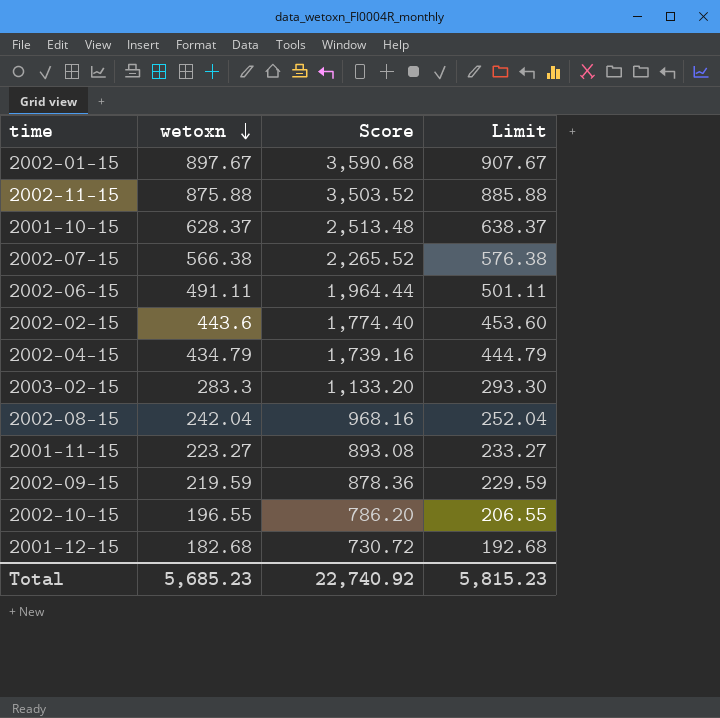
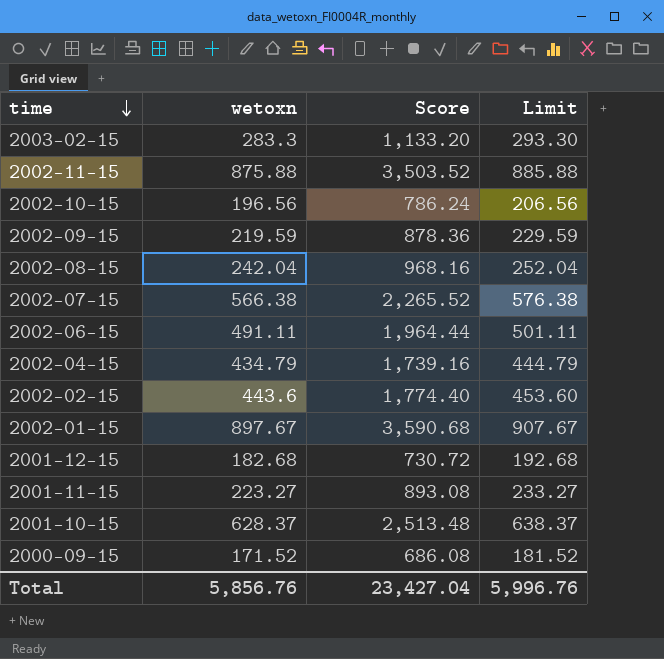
row order: wetoxn descending -> time descending
2002-10-15 | wetoxn: 196.55 -> 196.56
2002-10-15 | Score: 786.20 -> 786.24
2002-10-15 | Limit: 206.55 -> 206.56
row 2000-09-15: none -> 171.52 | 686.08 | 181.52
Total | wetoxn: 5,685.23 -> 5,856.76
Total | Score: 22,740.92 -> 23,427.04
Total | Limit: 5,815.23 -> 5,996.76

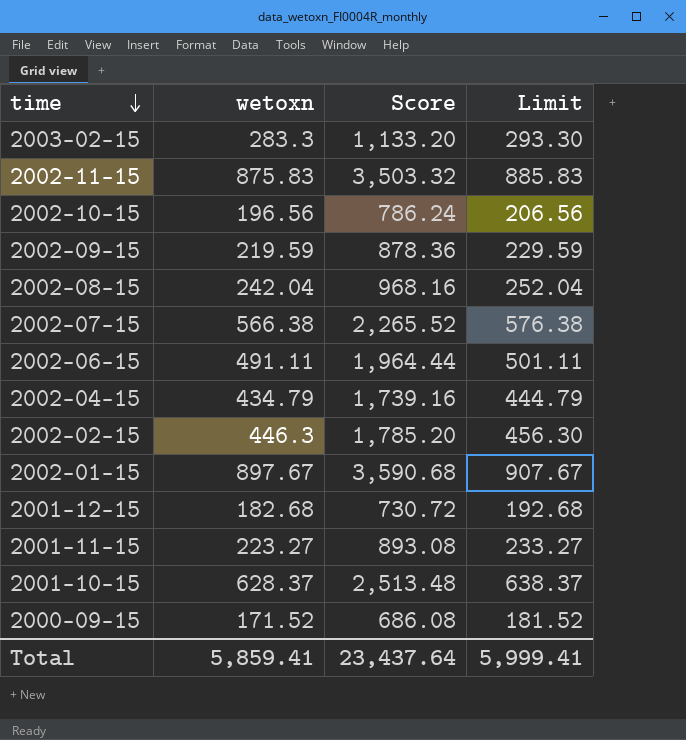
2002-11-15 | wetoxn: 875.88 -> 875.83
2002-11-15 | Score: 3,503.52 -> 3,503.32
2002-11-15 | Limit: 885.88 -> 885.83
2002-02-15 | wetoxn: 443.6 -> 446.3
2002-02-15 | Score: 1,774.40 -> 1,785.20
2002-02-15 | Limit: 453.60 -> 456.30
Total | wetoxn: 5,856.76 -> 5,859.41
Total | Score: 23,427.04 -> 23,437.64
Total | Limit: 5,996.76 -> 5,999.41

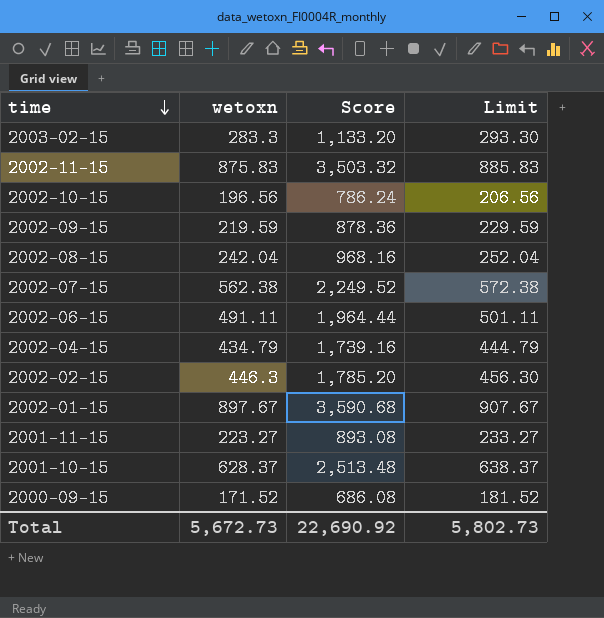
row 2001-12-15: 182.68 | 730.72 | 192.68 -> none
2002-07-15 | wetoxn: 566.38 -> 562.38
2002-07-15 | Score: 2,265.52 -> 2,249.52
2002-07-15 | Limit: 576.38 -> 572.38
Total | wetoxn: 5,859.41 -> 5,672.73
Total | Score: 23,437.64 -> 22,690.92
Total | Limit: 5,999.41 -> 5,802.73

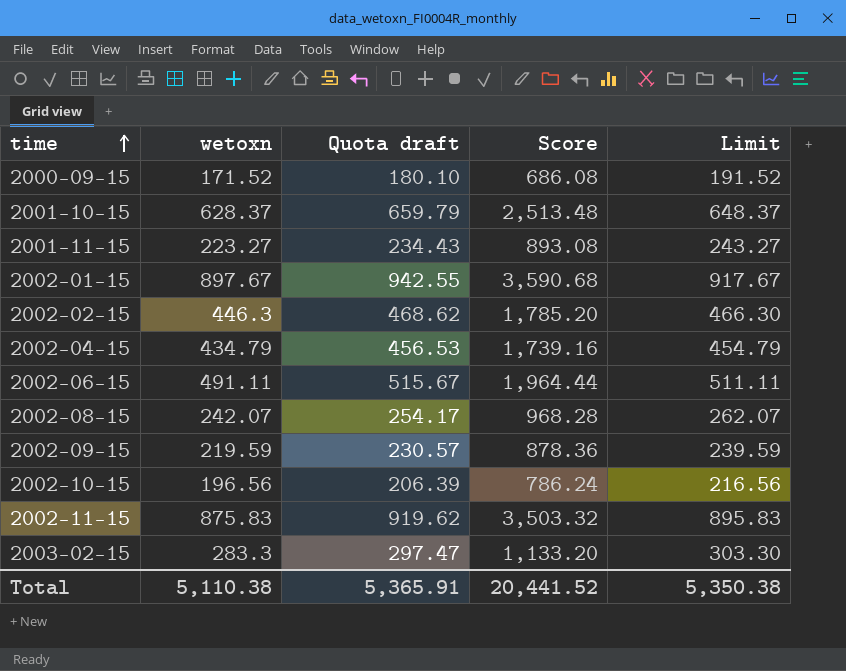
row order: time descending -> time ascending
column Quota draft | formula: none -> [wetoxn] * 1.05
column Limit | formula: [wetoxn] + 10 -> [wetoxn] + 20
row 2002-07-15: 562.38 | 2,249.52 | 572.38 -> none
2002-08-15 | wetoxn: 242.04 -> 242.07
2002-08-15 | Score: 968.16 -> 968.28
Total | wetoxn: 5,672.73 -> 5,110.38
Total | Score: 22,690.92 -> 20,441.52
Total | Limit: 5,802.73 -> 5,350.38

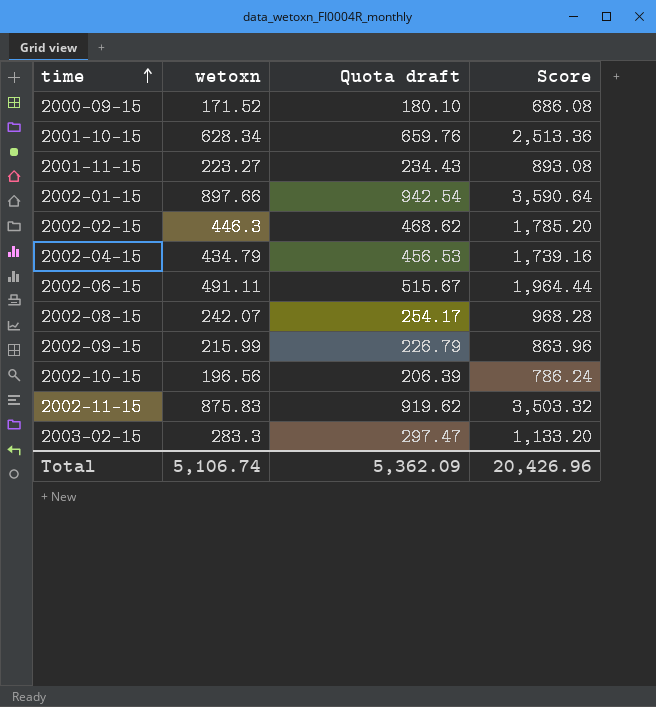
column Limit | formula: [wetoxn] + 20 -> none
2001-10-15 | wetoxn: 628.37 -> 628.34
2001-10-15 | Quota draft: 659.79 -> 659.76
2001-10-15 | Score: 2,513.48 -> 2,513.36
2002-01-15 | wetoxn: 897.67 -> 897.66
2002-01-15 | Quota draft: 942.55 -> 942.54
2002-01-15 | Score: 3,590.68 -> 3,590.64
2002-09-15 | wetoxn: 219.59 -> 215.99
2002-09-15 | Quota draft: 230.57 -> 226.79
2002-09-15 | Score: 878.36 -> 863.96
Total | wetoxn: 5,110.38 -> 5,106.74
Total | Quota draft: 5,365.91 -> 5,362.09
Total | Score: 20,441.52 -> 20,426.96

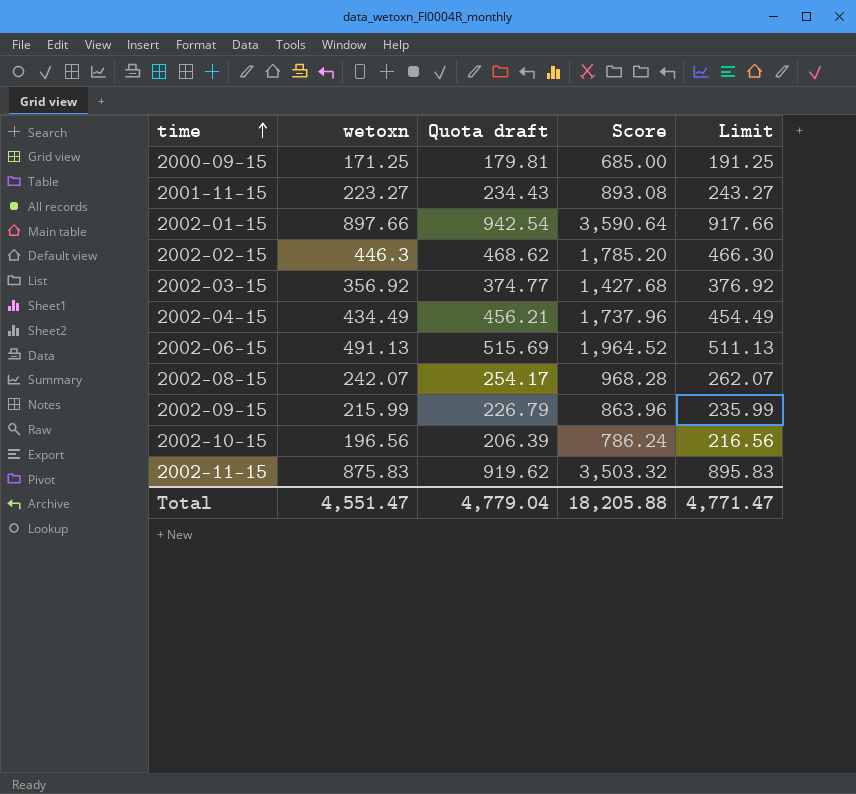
column Limit | formula: none -> [wetoxn] + 20
row 2001-10-15: 628.34 | 659.76 | 2,513.36 -> none
row 2003-02-15: 283.3 | 297.47 | 1,133.20 -> none
2000-09-15 | wetoxn: 171.52 -> 171.25
2000-09-15 | Quota draft: 180.10 -> 179.81
2000-09-15 | Score: 686.08 -> 685.00
row 2002-03-15: none -> 356.92 | 374.77 | 1,427.68 | 376.92
2002-04-15 | wetoxn: 434.79 -> 434.49
2002-04-15 | Quota draft: 456.53 -> 456.21
2002-04-15 | Score: 1,739.16 -> 1,737.96
2002-06-15 | wetoxn: 491.11 -> 491.13
2002-06-15 | Quota draft: 515.67 -> 515.69
2002-06-15 | Score: 1,964.44 -> 1,964.52
Total | wetoxn: 5,106.74 -> 4,551.47
Total | Quota draft: 5,362.09 -> 4,779.04
Total | Score: 20,426.96 -> 18,205.88

